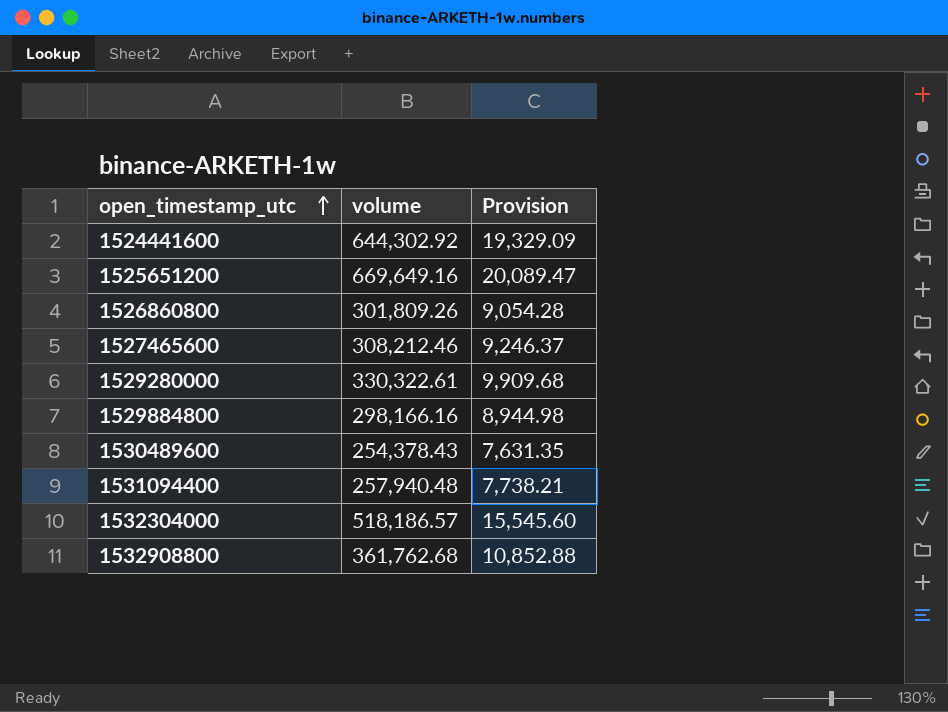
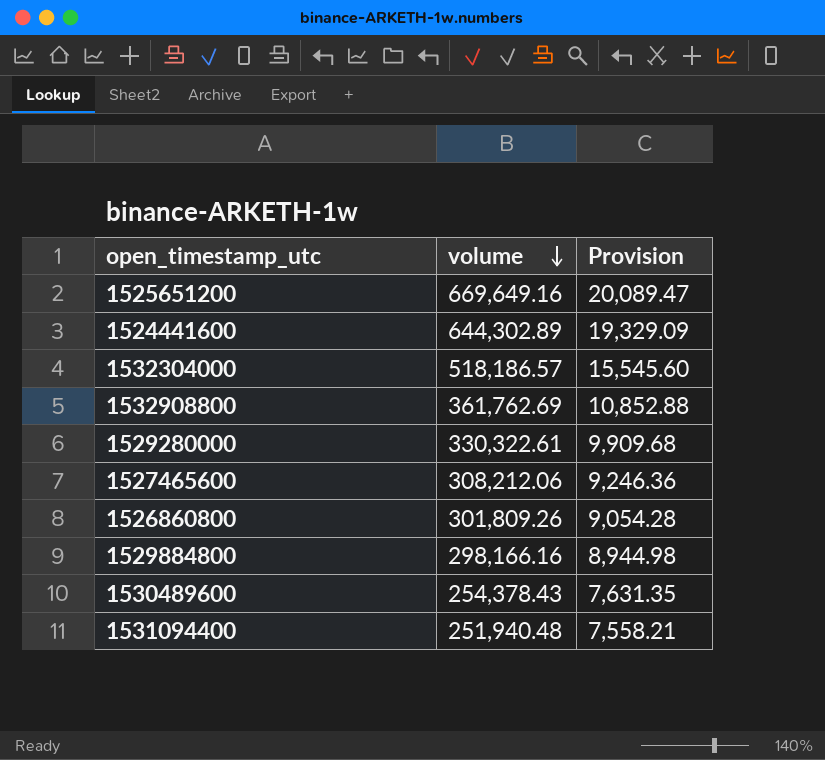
row order: open_timestamp_utc ascending -> volume descending
1524441600 | volume: 644,302.92 -> 644,302.89
1532908800 | volume: 361,762.68 -> 361,762.69
1527465600 | volume: 308,212.46 -> 308,212.06
1527465600 | Provision: 9,246.37 -> 9,246.36
1531094400 | volume: 257,940.48 -> 251,940.48
1531094400 | Provision: 7,738.21 -> 7,558.21

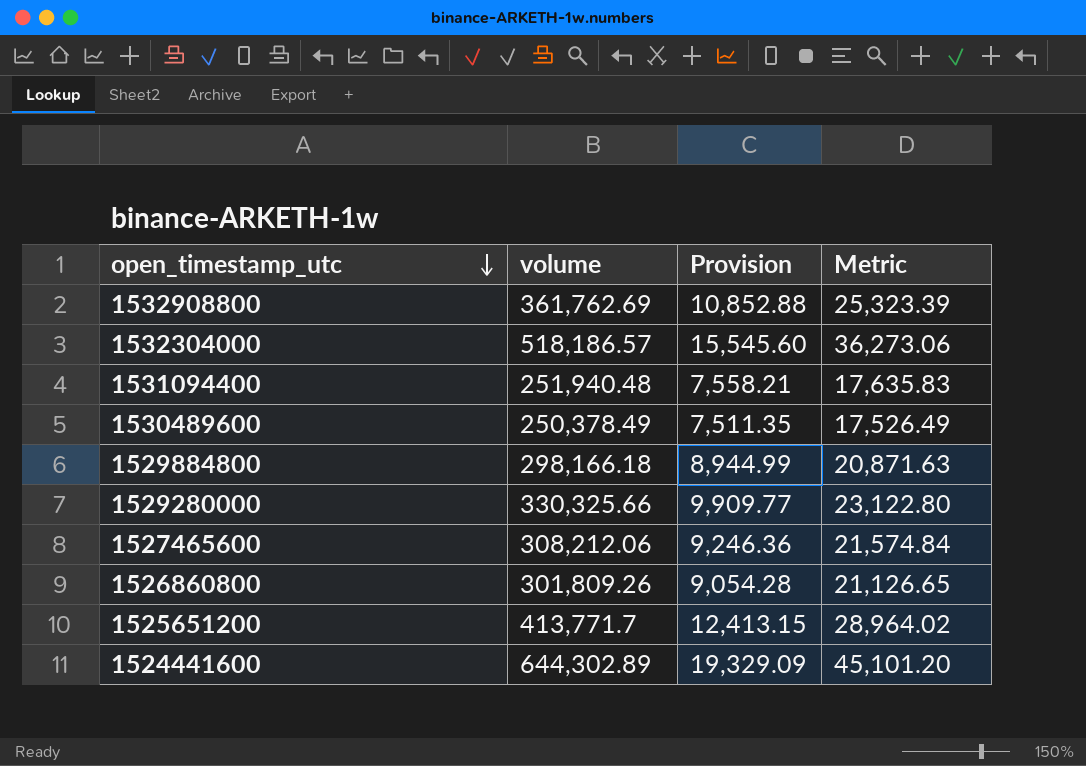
row order: volume descending -> open_timestamp_utc descending
column Metric | formula: none -> [volume] * 0.07
1530489600 | volume: 254,378.43 -> 250,378.49
1530489600 | Provision: 7,631.35 -> 7,511.35
1529884800 | volume: 298,166.16 -> 298,166.18
1529884800 | Provision: 8,944.98 -> 8,944.99
1529280000 | volume: 330,322.61 -> 330,325.66
1529280000 | Provision: 9,909.68 -> 9,909.77
1525651200 | volume: 669,649.16 -> 413,771.7
1525651200 | Provision: 20,089.47 -> 12,413.15

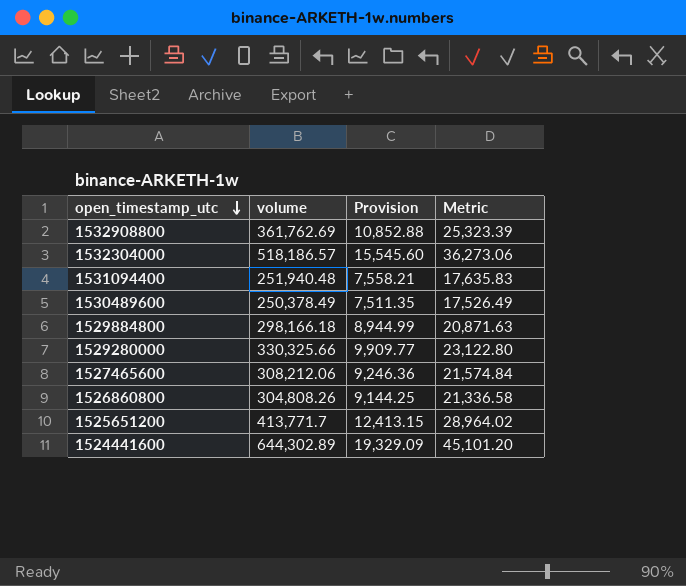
1526860800 | volume: 301,809.26 -> 304,808.26
1526860800 | Provision: 9,054.28 -> 9,144.25
1526860800 | Metric: 21,126.65 -> 21,336.58

